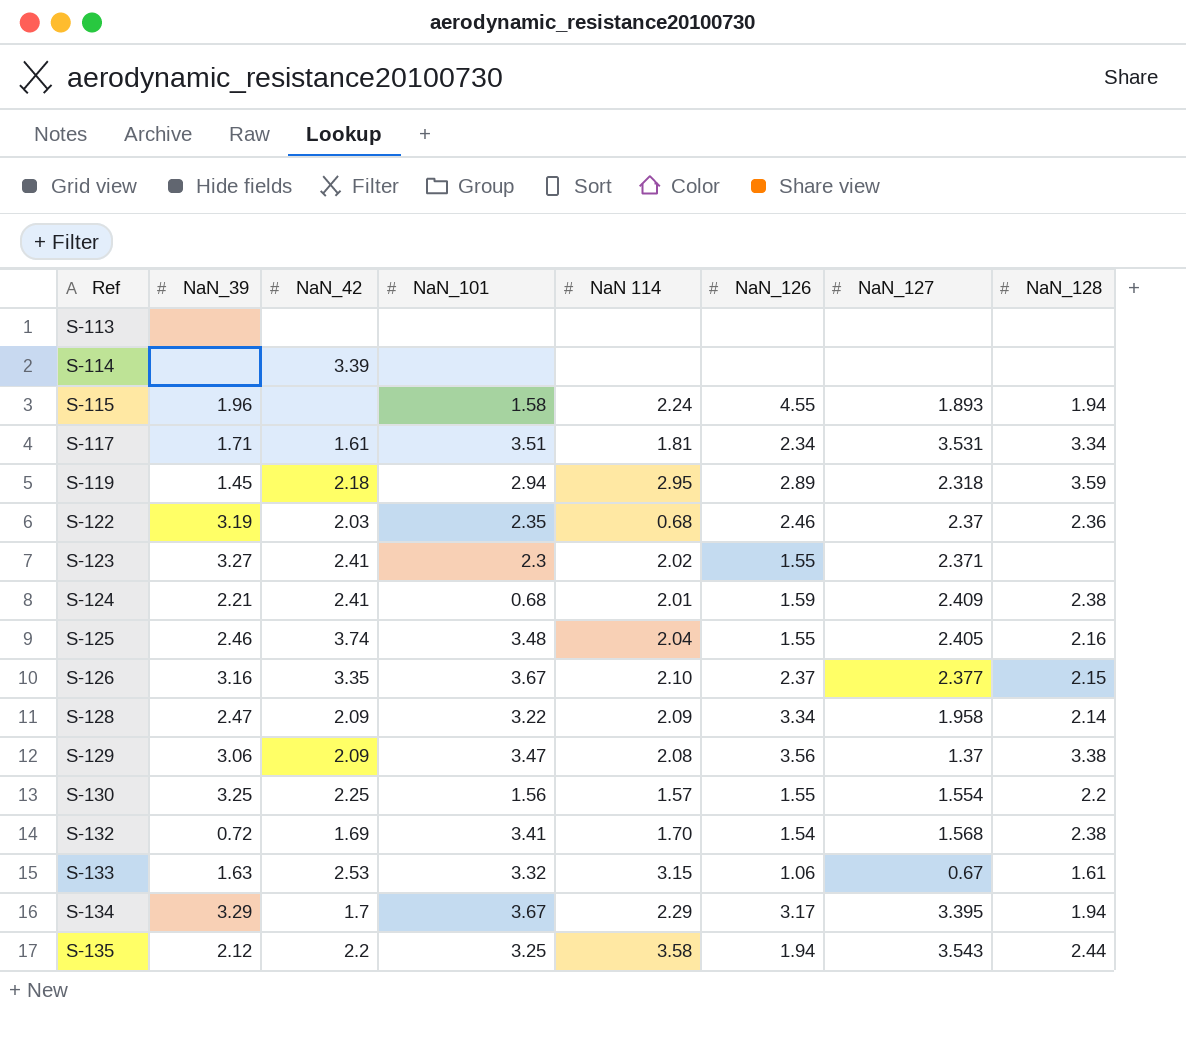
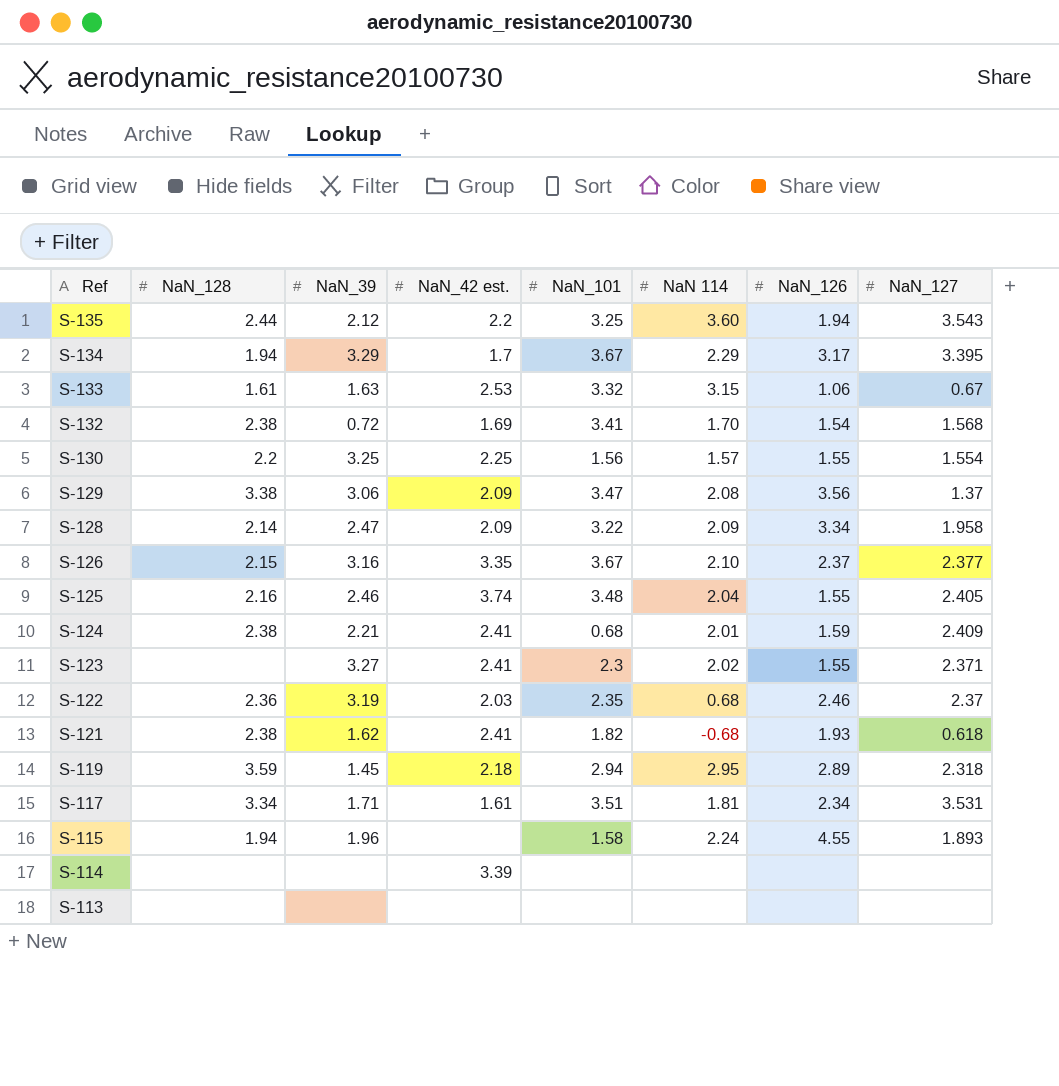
row order: Ref ascending -> Ref descending
column NaN_128 | position: 8 -> 2
column name: NaN_42 -> NaN_42 est.
S-135 | NaN 114: 3.58 -> 3.60
row S-121: none -> 2.38 | 1.62 | 2.41 | 1.82 | -0.68 | 1.93 | 0.618

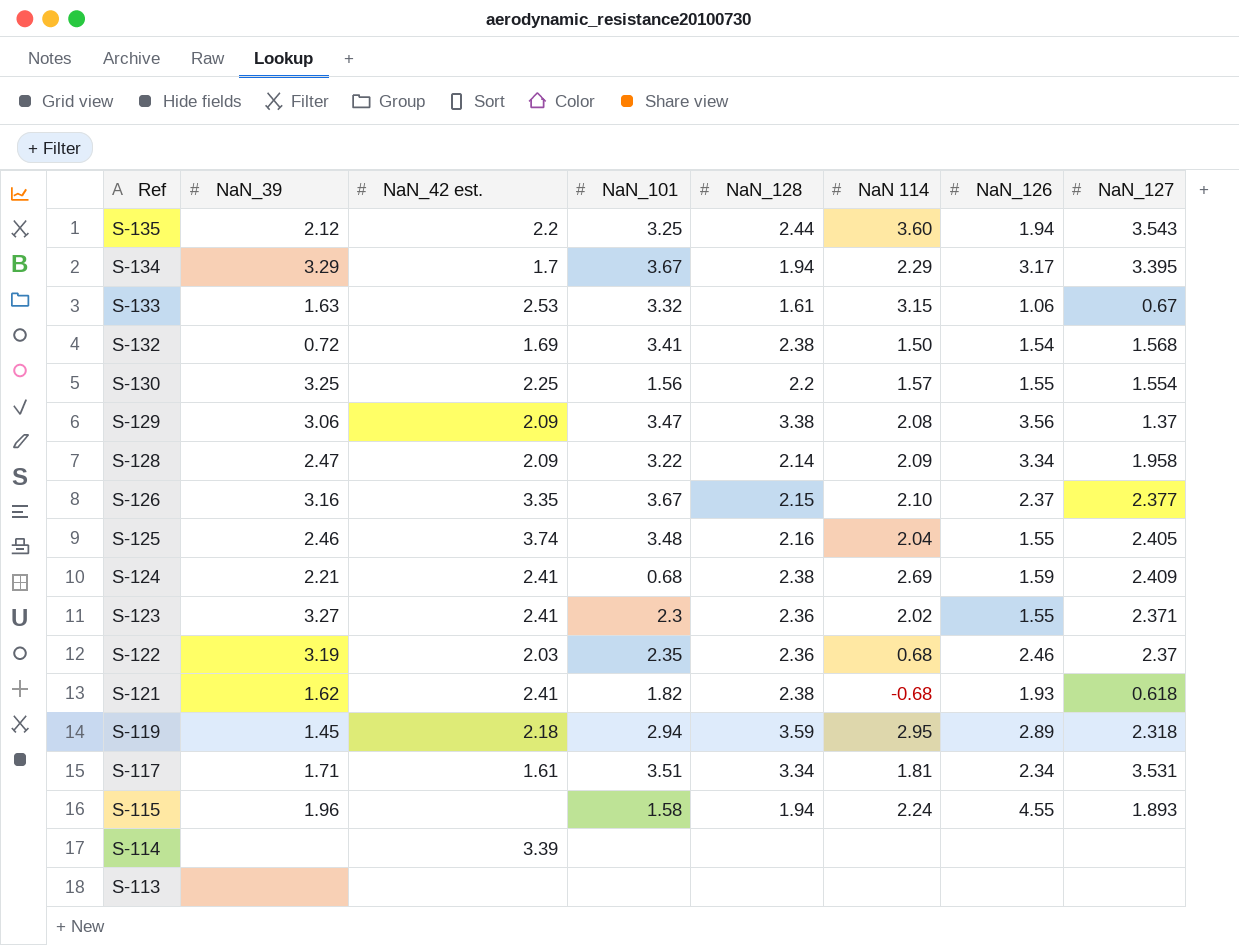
column NaN_128 | position: 2 -> 5
S-132 | NaN 114: 1.70 -> 1.50
S-124 | NaN 114: 2.01 -> 2.69
S-123 | NaN_128: none -> 2.36

